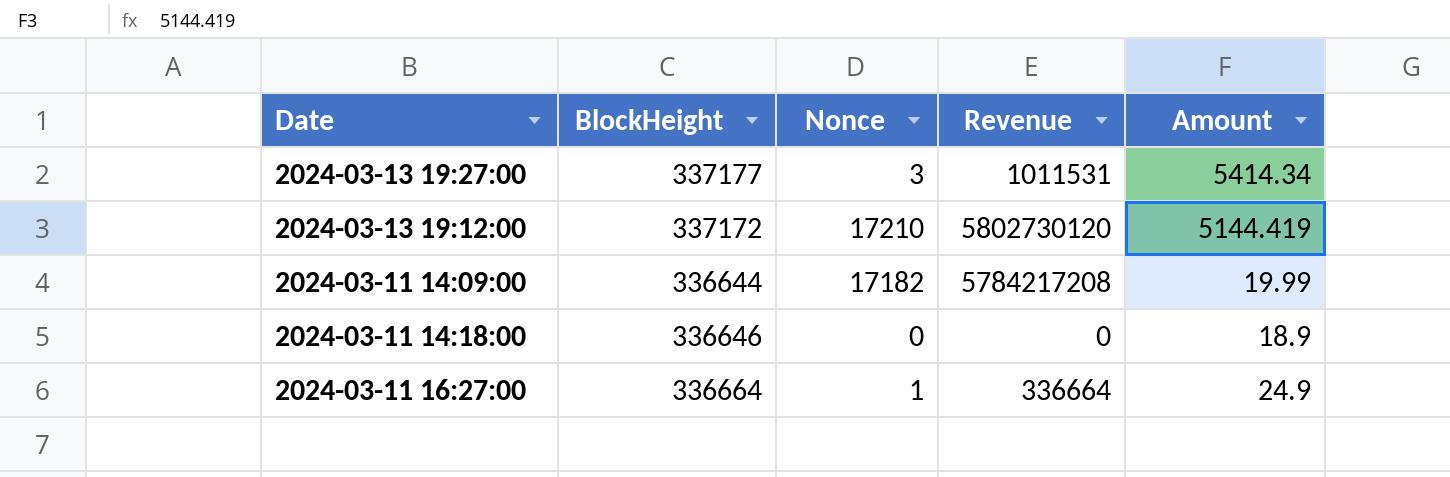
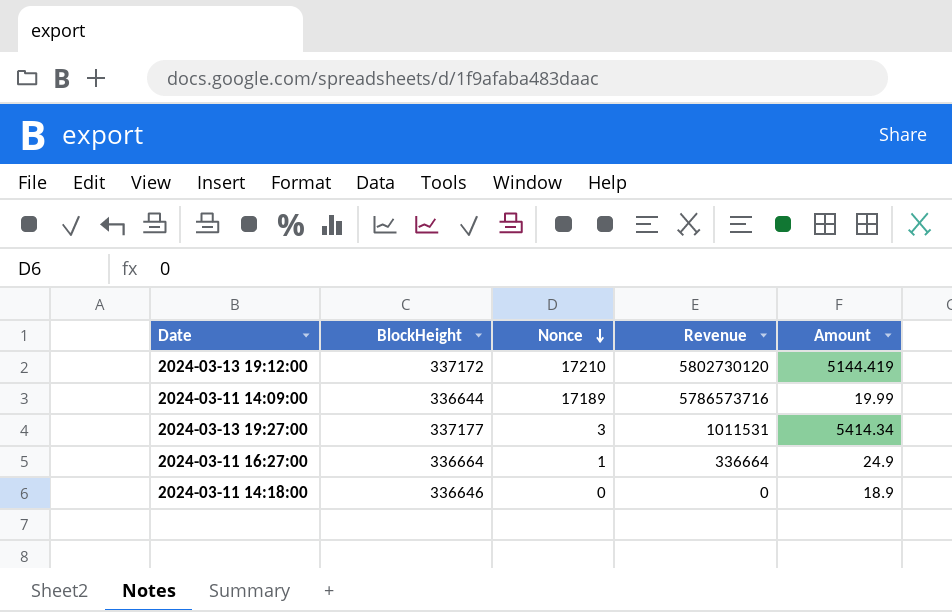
row order: none -> Nonce descending
2024-03-11 14:09:00 | Nonce: 17182 -> 17189
2024-03-11 14:09:00 | Revenue: 5784217208 -> 5786573716

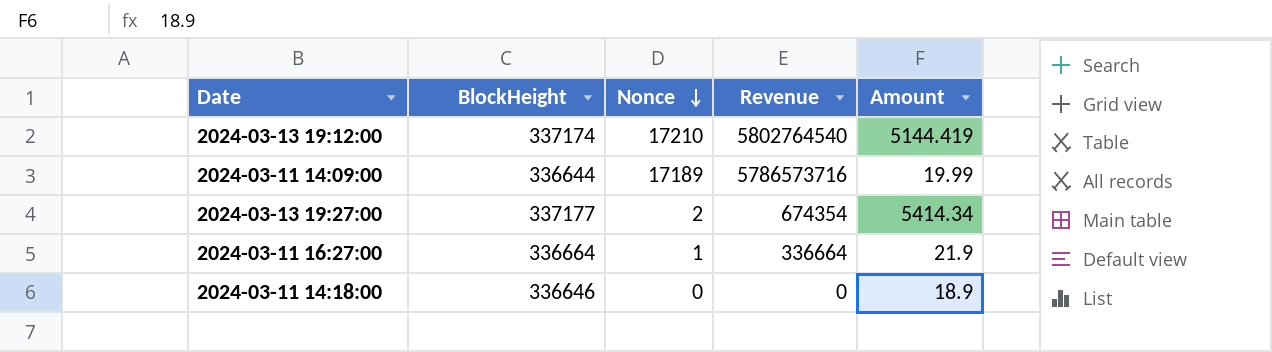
2024-03-13 19:12:00 | BlockHeight: 337172 -> 337174
2024-03-13 19:12:00 | Revenue: 5802730120 -> 5802764540
2024-03-13 19:27:00 | Nonce: 3 -> 2
2024-03-13 19:27:00 | Revenue: 1011531 -> 674354
2024-03-11 16:27:00 | Amount: 24.9 -> 21.9

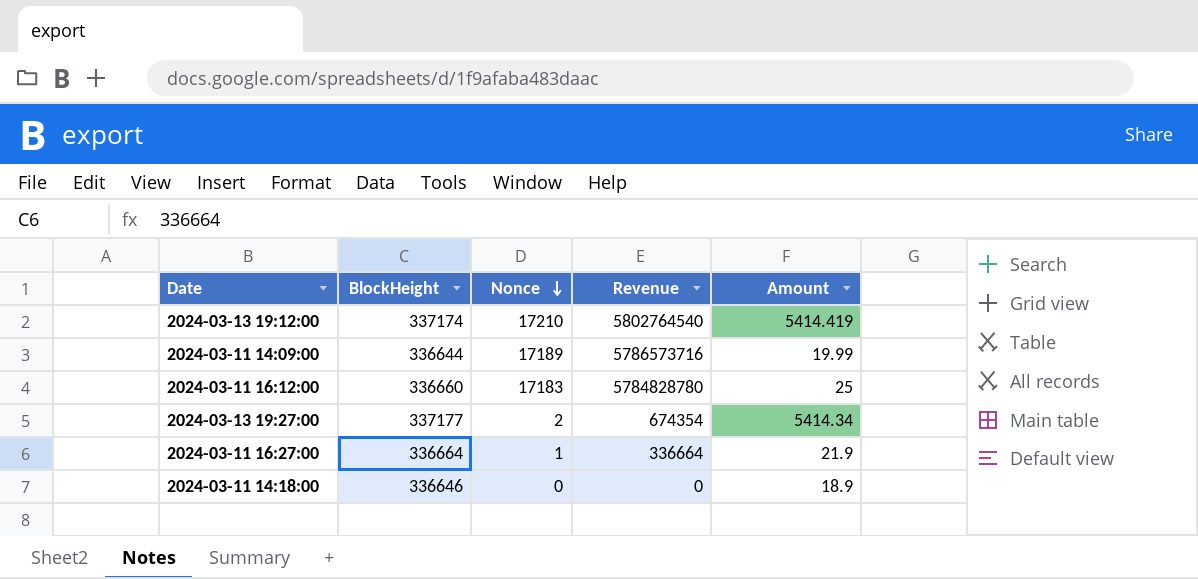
2024-03-13 19:12:00 | Amount: 5144.419 -> 5414.419
row 2024-03-11 16:12:00: none -> 336660 | 17183 | 5784828780 | 25

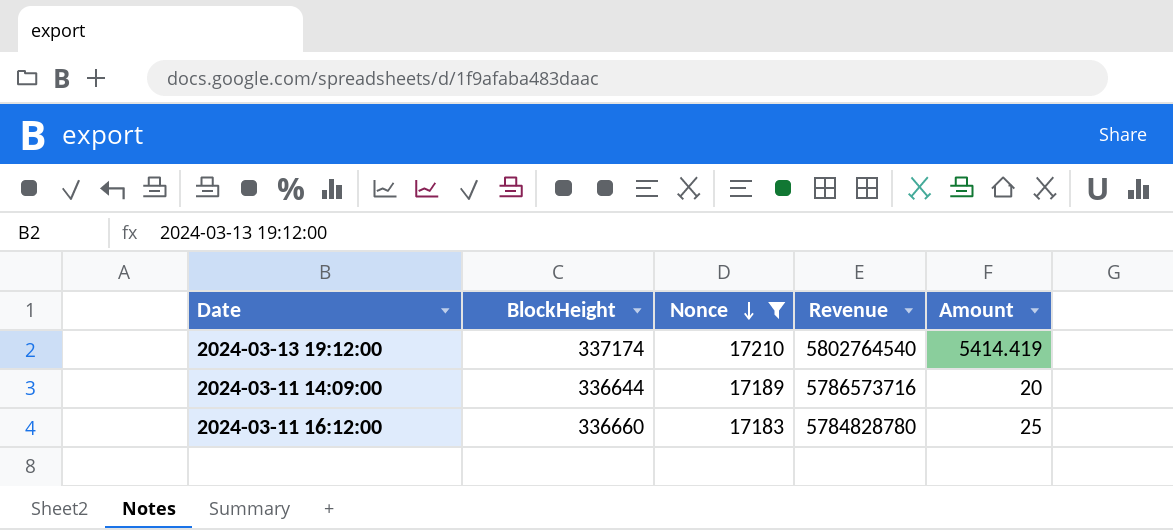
filter: none -> Nonce >= 17183
2024-03-11 14:09:00 | Amount: 19.99 -> 20

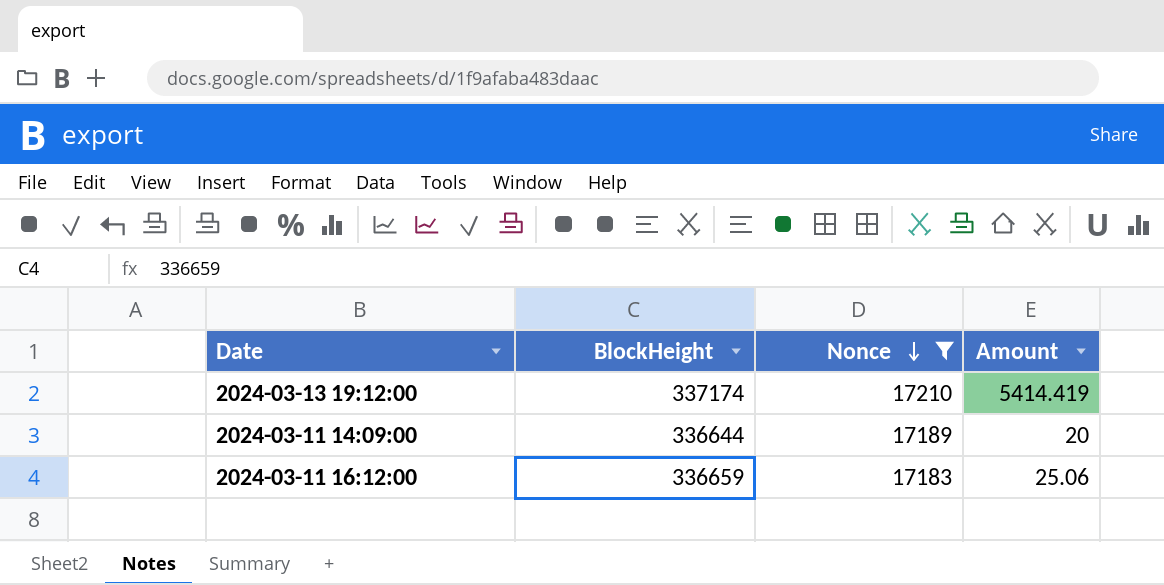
column Revenue | formula: [BlockHeight] * [Nonce] -> none
2024-03-11 16:12:00 | BlockHeight: 336660 -> 336659
2024-03-11 16:12:00 | Amount: 25 -> 25.06

